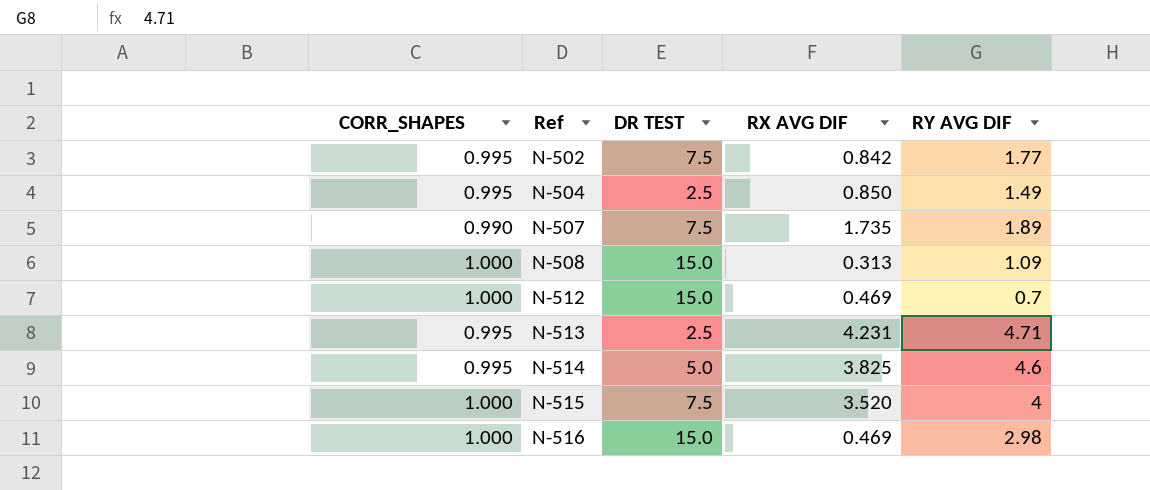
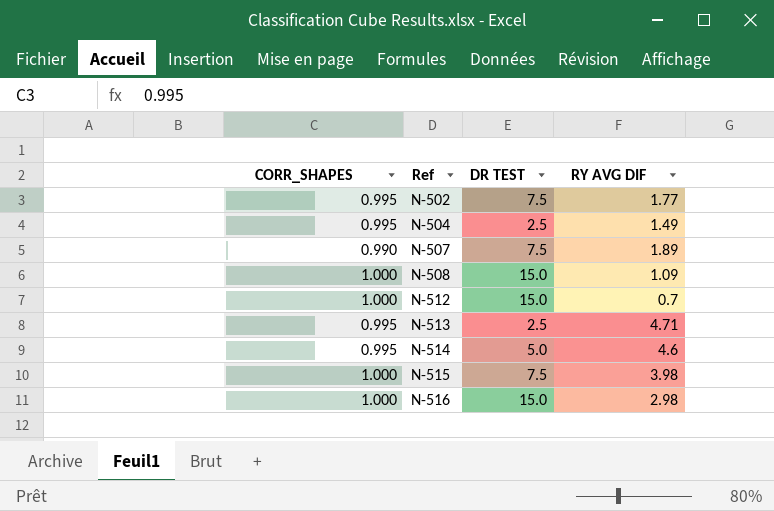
column RX AVG DIF | position: 4 -> none
N-515 | RY AVG DIF: 4 -> 3.98

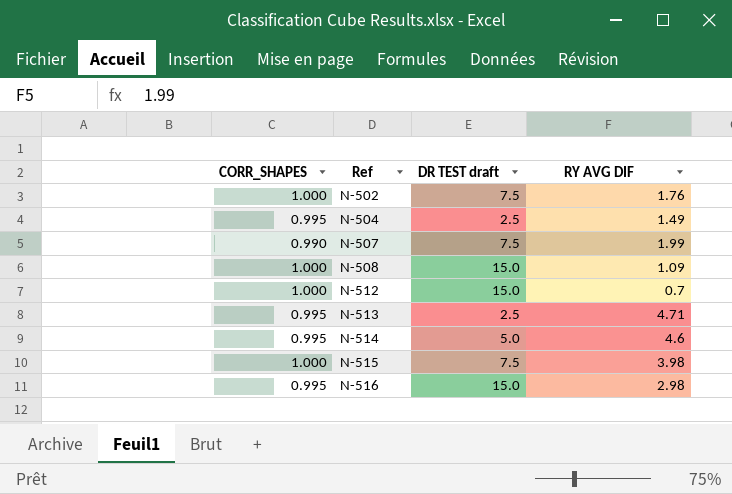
column name: DR TEST -> DR TEST draft
N-502 | CORR_SHAPES: 0.995 -> 1.000
N-502 | RY AVG DIF: 1.77 -> 1.76
N-507 | RY AVG DIF: 1.89 -> 1.99
N-516 | CORR_SHAPES: 1.000 -> 0.995

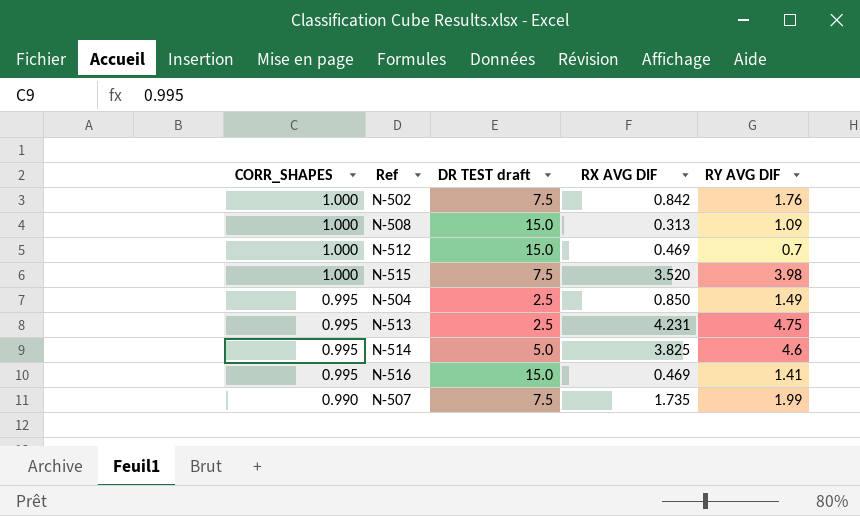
row order: Ref ascending -> CORR_SHAPES descending
column RX AVG DIF | position: none -> 4
N-513 | RY AVG DIF: 4.71 -> 4.75
N-516 | RY AVG DIF: 2.98 -> 1.41

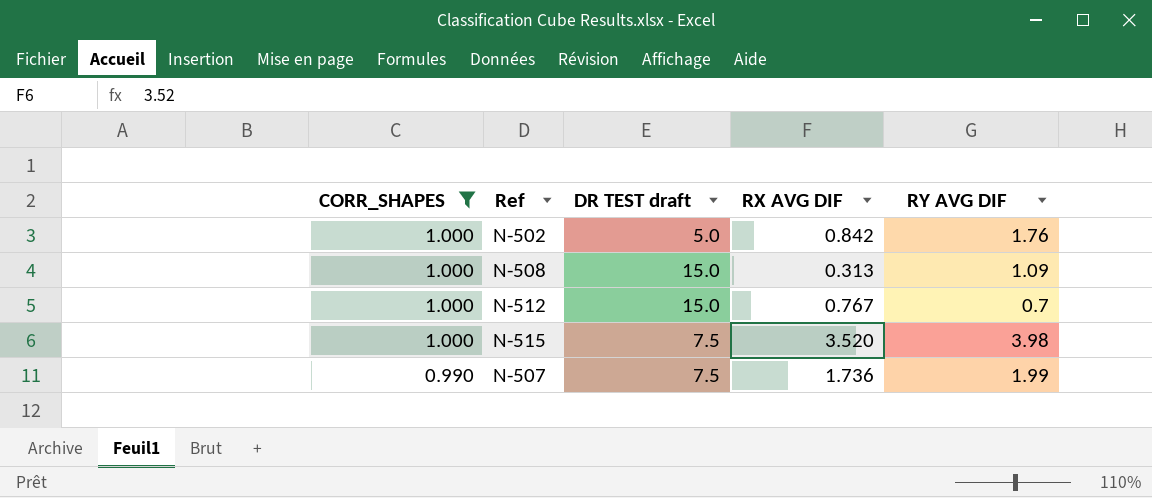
filter: none -> CORR_SHAPES != 0.995
N-502 | DR TEST draft: 7.5 -> 5.0
N-512 | RX AVG DIF: 0.469 -> 0.767
N-507 | RX AVG DIF: 1.735 -> 1.736

